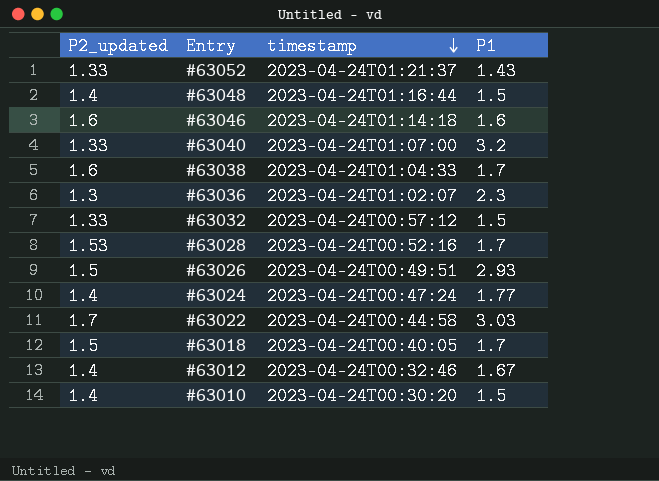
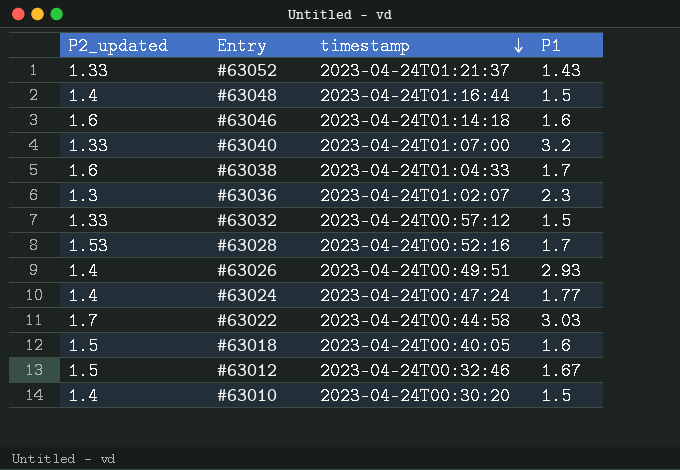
#63026 | P2_updated: 1.5 -> 1.4
#63018 | P1: 1.7 -> 1.6
#63012 | P2_updated: 1.4 -> 1.5

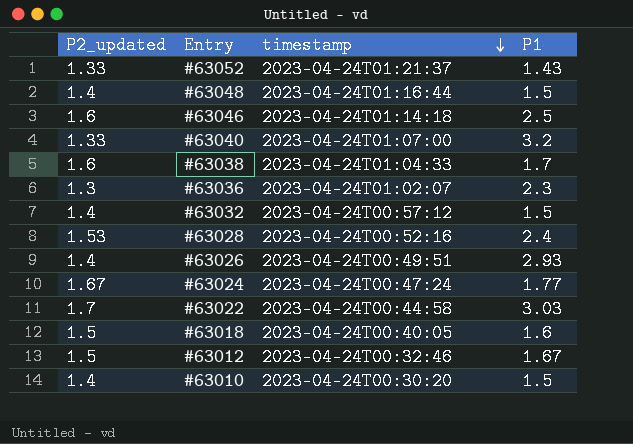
#63046 | P1: 1.6 -> 2.5
#63032 | P2_updated: 1.33 -> 1.4
#63028 | P1: 1.7 -> 2.4
#63024 | P2_updated: 1.4 -> 1.67

